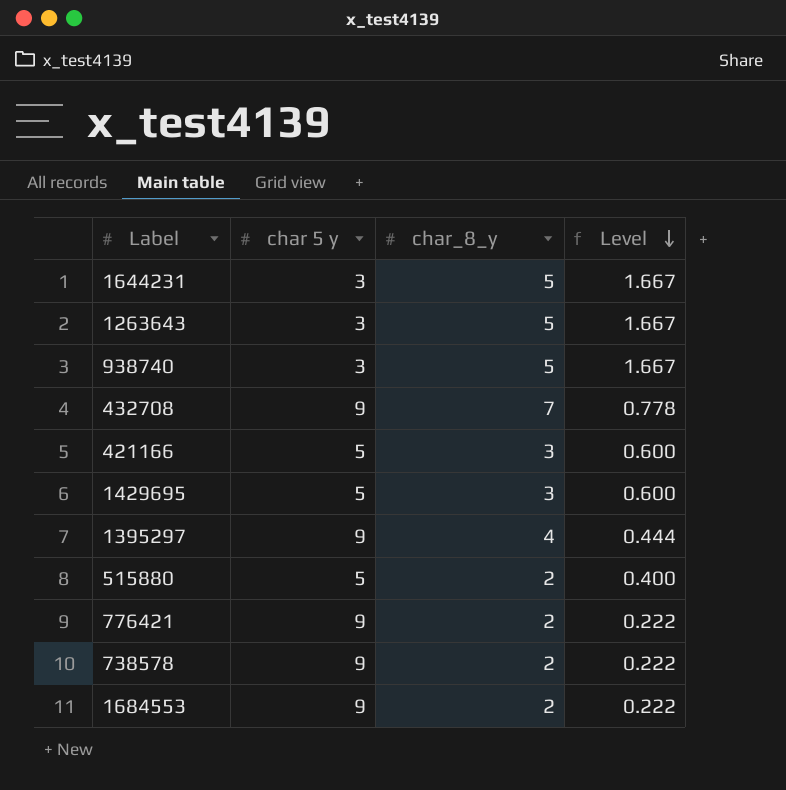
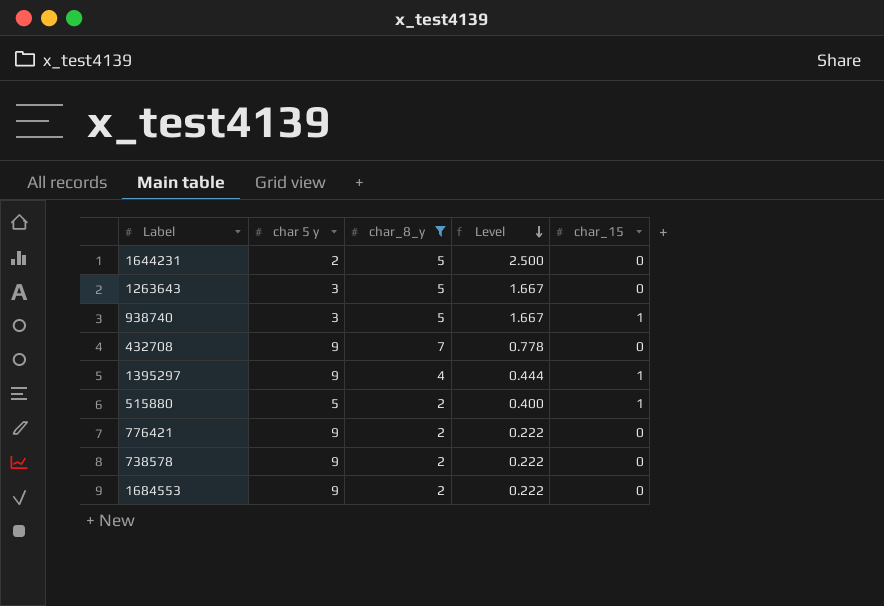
filter: none -> char_8_y != 3
column char_15 | position: none -> 5
1644231 | char 5 y: 3 -> 2
1644231 | Level: 1.667 -> 2.500

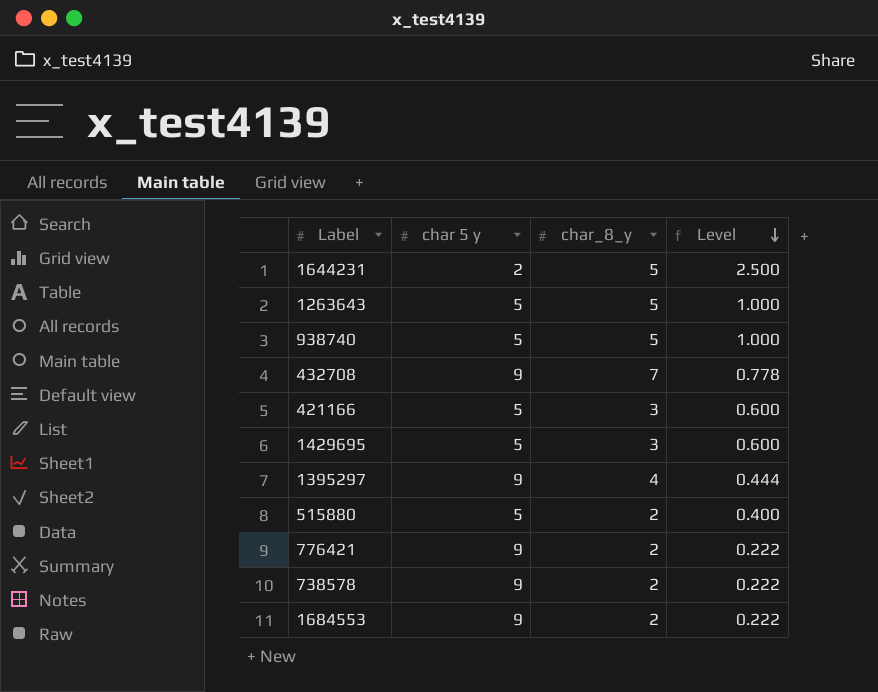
filter: char_8_y != 3 -> none
column char_15 | position: 5 -> none
1263643 | char 5 y: 3 -> 5
1263643 | Level: 1.667 -> 1.000
938740 | char 5 y: 3 -> 5
938740 | Level: 1.667 -> 1.000

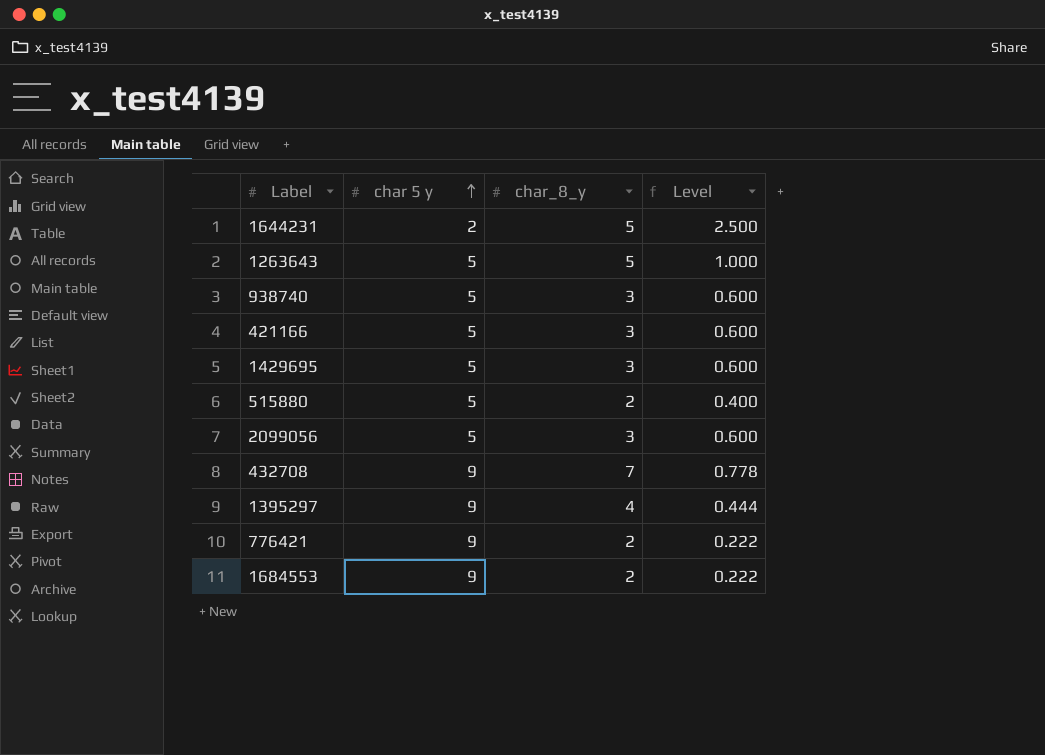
row order: Level descending -> char 5 y ascending
row 738578: 9 | 2 | 0.222 -> none
938740 | char_8_y: 5 -> 3
938740 | Level: 1.000 -> 0.600
row 2099056: none -> 5 | 3 | 0.600

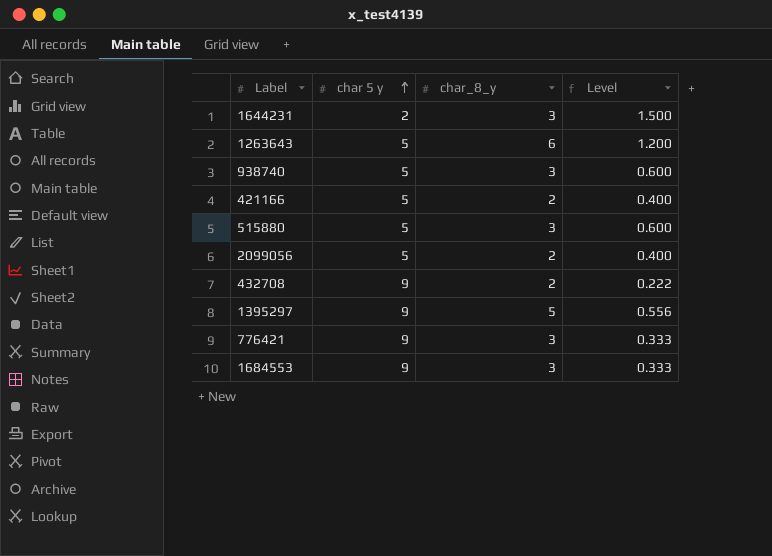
row 1429695: 5 | 3 | 0.600 -> none
1644231 | char_8_y: 5 -> 3
1644231 | Level: 2.500 -> 1.500
1263643 | char_8_y: 5 -> 6
1263643 | Level: 1.000 -> 1.200
421166 | char_8_y: 3 -> 2
421166 | Level: 0.600 -> 0.400
515880 | char_8_y: 2 -> 3
515880 | Level: 0.400 -> 0.600
2099056 | char_8_y: 3 -> 2
2099056 | Level: 0.600 -> 0.400
432708 | char_8_y: 7 -> 2
432708 | Level: 0.778 -> 0.222
1395297 | char_8_y: 4 -> 5
1395297 | Level: 0.444 -> 0.556
776421 | char_8_y: 2 -> 3
776421 | Level: 0.222 -> 0.333
1684553 | char_8_y: 2 -> 3
1684553 | Level: 0.222 -> 0.333

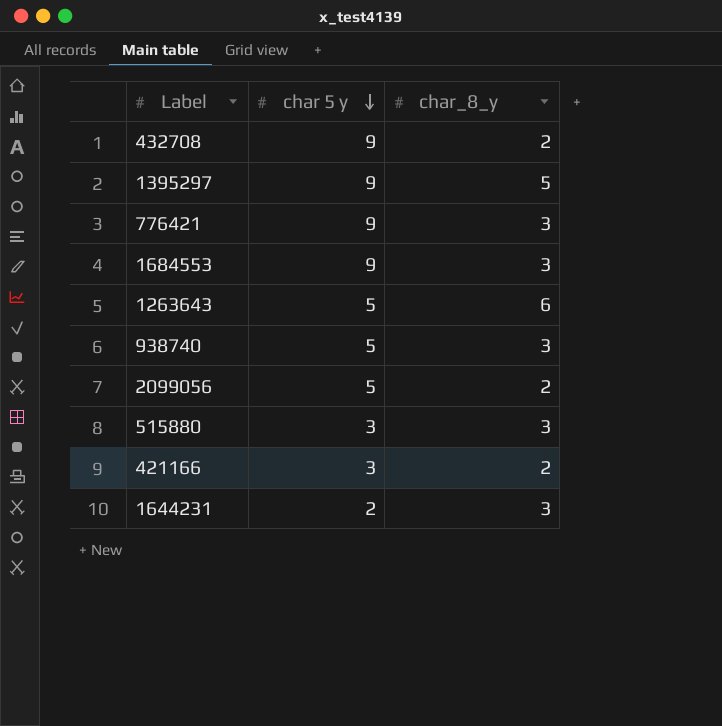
row order: char 5 y ascending -> char 5 y descending
column Level | formula: [char_8_y] / [char 5 y] -> none
515880 | char 5 y: 5 -> 3
421166 | char 5 y: 5 -> 3

